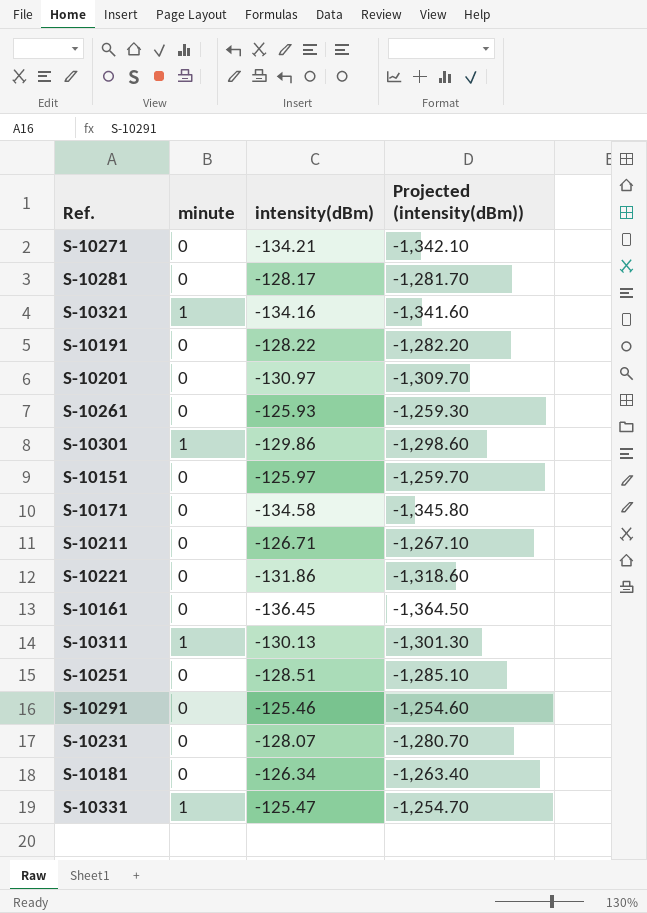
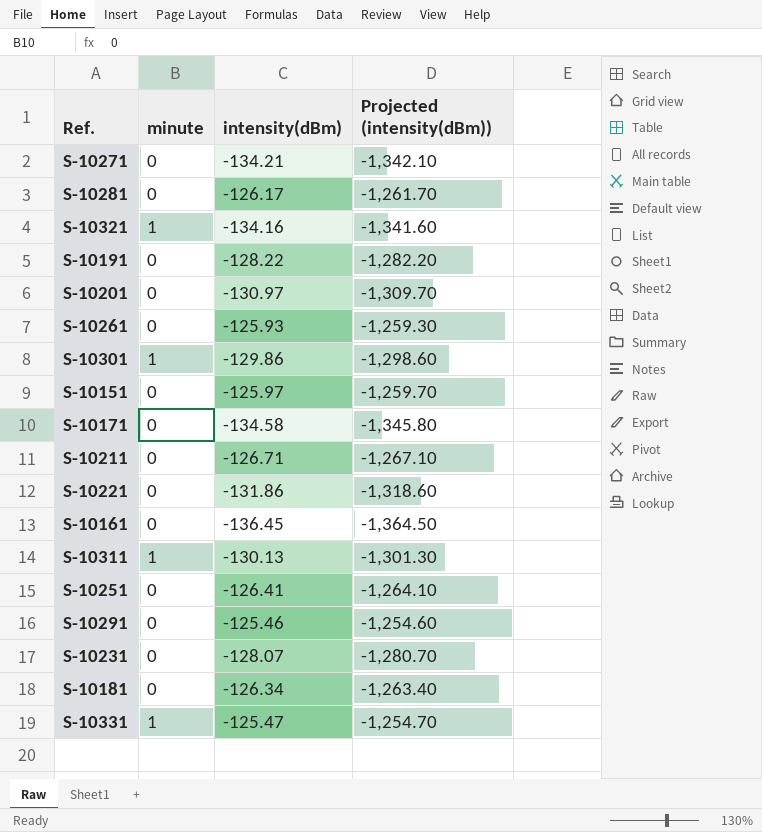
S-10281 | intensity(dBm): -128.17 -> -126.17
S-10281 | Projected (intensity(dBm)): -1,281.70 -> -1,261.70
S-10251 | intensity(dBm): -128.51 -> -126.41
S-10251 | Projected (intensity(dBm)): -1,285.10 -> -1,264.10

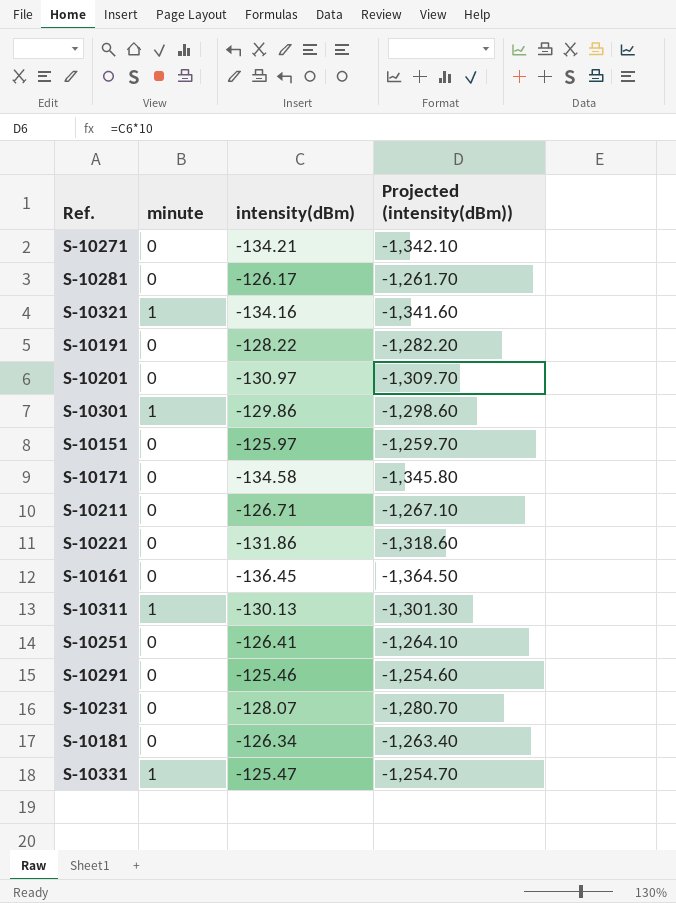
row S-10261: 0 | -125.93 | -1,259.30 -> none

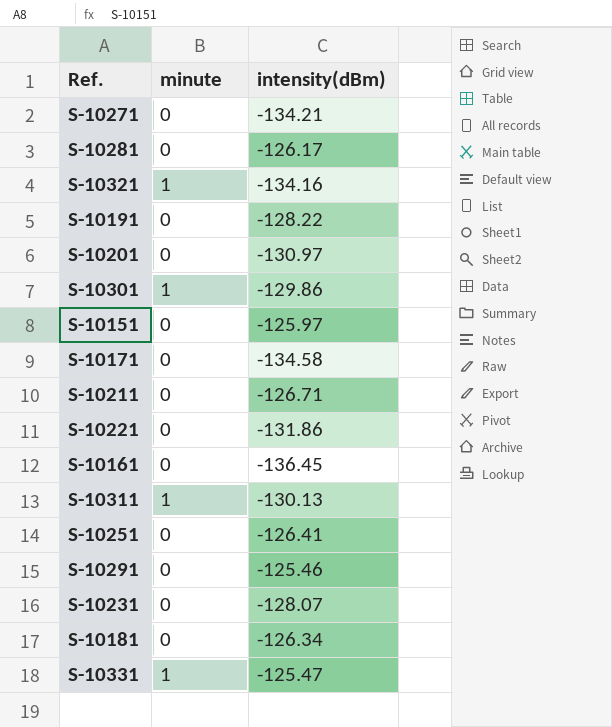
column Projected (intensity(dBm)) | formula: [intensity(dBm)] * 10 -> none

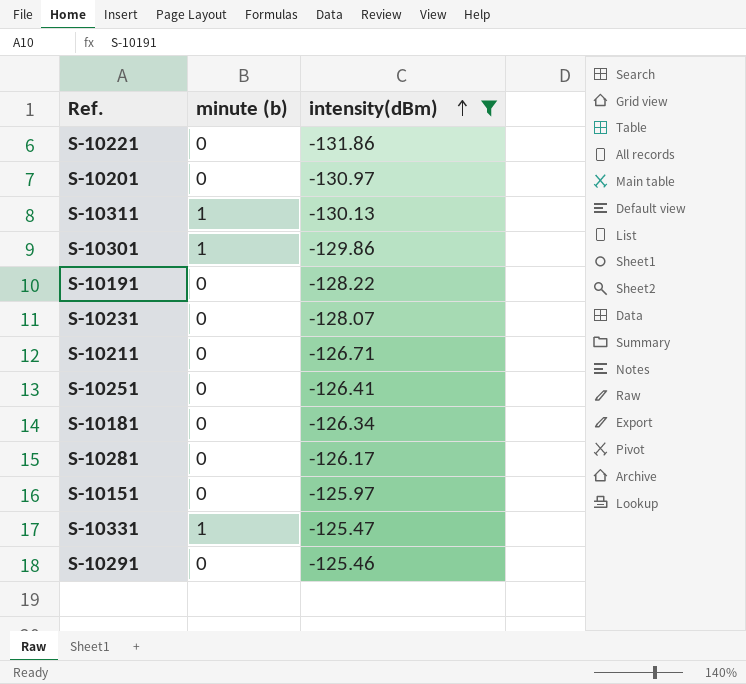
filter: none -> intensity(dBm) >= -131.86
row order: none -> intensity(dBm) ascending
column name: minute -> minute (b)

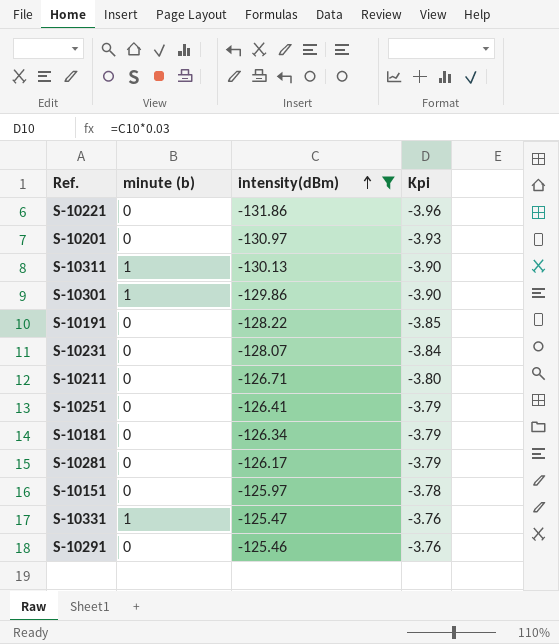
column Kpi | formula: none -> [intensity(dBm)] * 0.03

